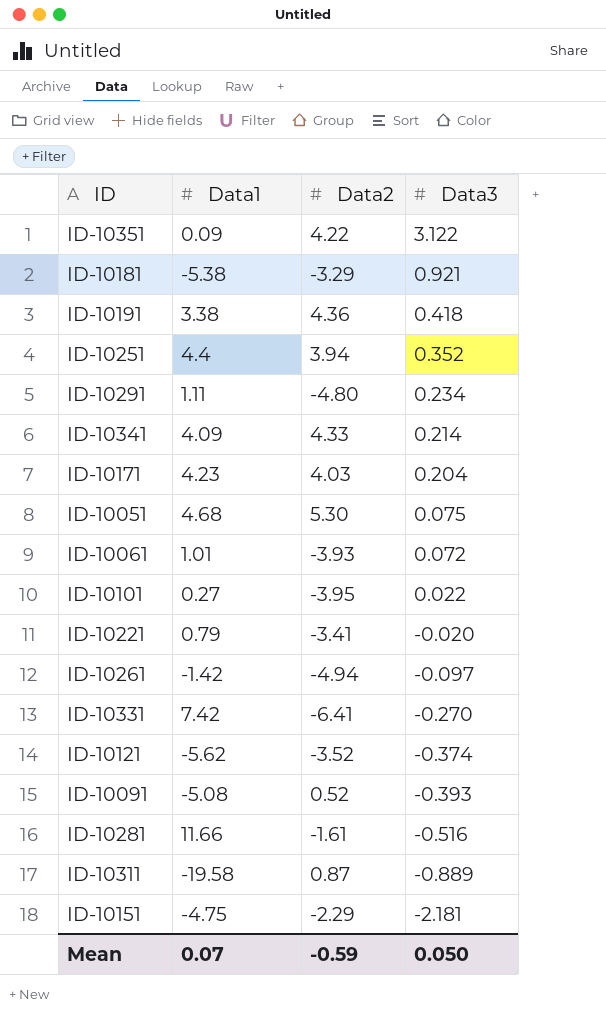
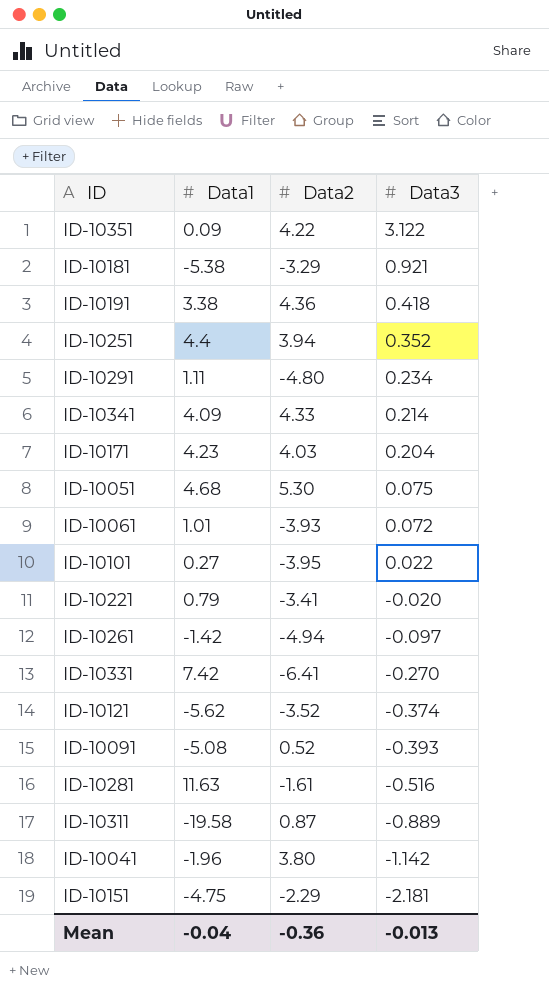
ID-10281 | Data1: 11.66 -> 11.63
row ID-10041: none -> -1.96 | 3.80 | -1.142
Mean | Data1: 0.07 -> -0.04
Mean | Data2: -0.59 -> -0.36
Mean | Data3: 0.050 -> -0.013

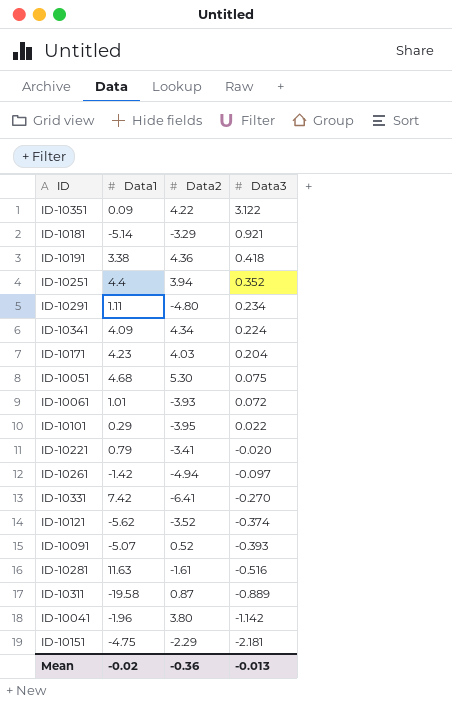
ID-10181 | Data1: -5.38 -> -5.14
ID-10341 | Data2: 4.33 -> 4.34
ID-10341 | Data3: 0.214 -> 0.224
ID-10101 | Data1: 0.27 -> 0.29
ID-10091 | Data1: -5.08 -> -5.07
Mean | Data1: -0.04 -> -0.02

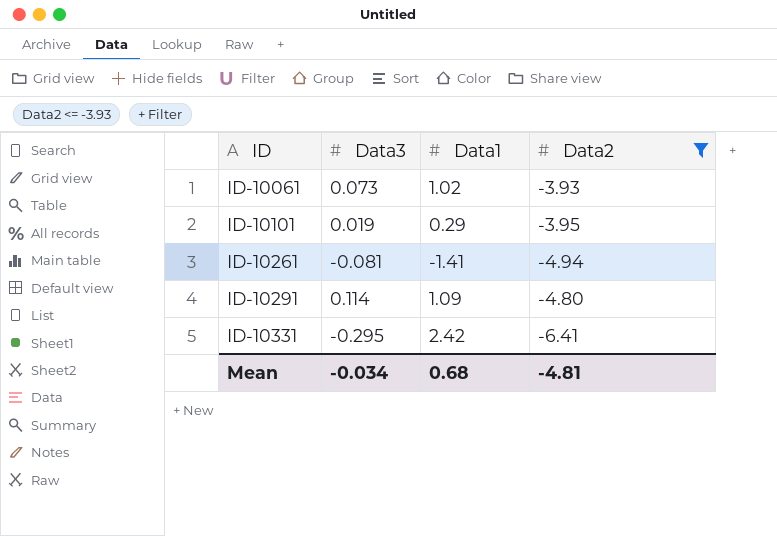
filter: none -> Data2 <= -3.93
row order: Data3 descending -> ID ascending
column Data3 | position: 4 -> 2
ID-10061 | Data3: 0.072 -> 0.073
ID-10061 | Data1: 1.01 -> 1.02
ID-10101 | Data3: 0.022 -> 0.019
ID-10261 | Data3: -0.097 -> -0.081
ID-10261 | Data1: -1.42 -> -1.41
ID-10291 | Data3: 0.234 -> 0.114
ID-10291 | Data1: 1.11 -> 1.09
ID-10331 | Data3: -0.270 -> -0.295
ID-10331 | Data1: 7.42 -> 2.42
Mean | Data3: -0.013 -> -0.034
Mean | Data1: -0.02 -> 0.68
Mean | Data2: -0.36 -> -4.81

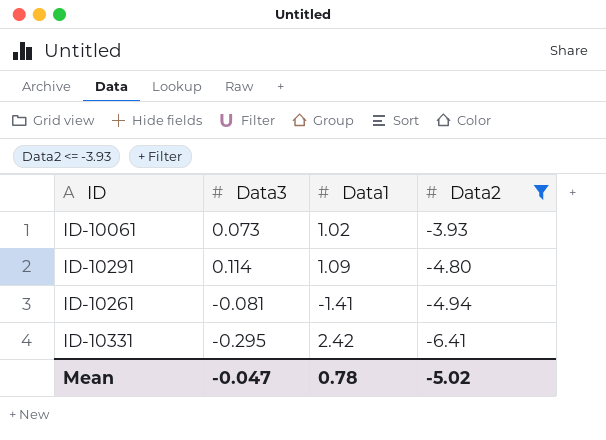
row order: ID ascending -> Data2 descending
row ID-10101: 0.019 | 0.29 | -3.95 -> none
Mean | Data3: -0.034 -> -0.047
Mean | Data1: 0.68 -> 0.78
Mean | Data2: -4.81 -> -5.02

